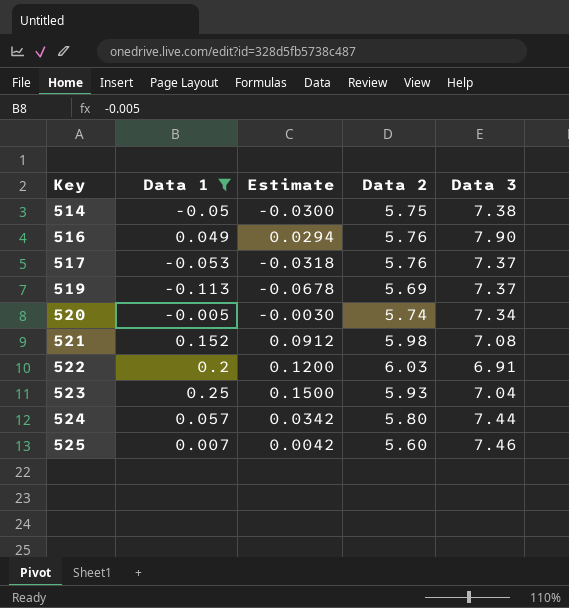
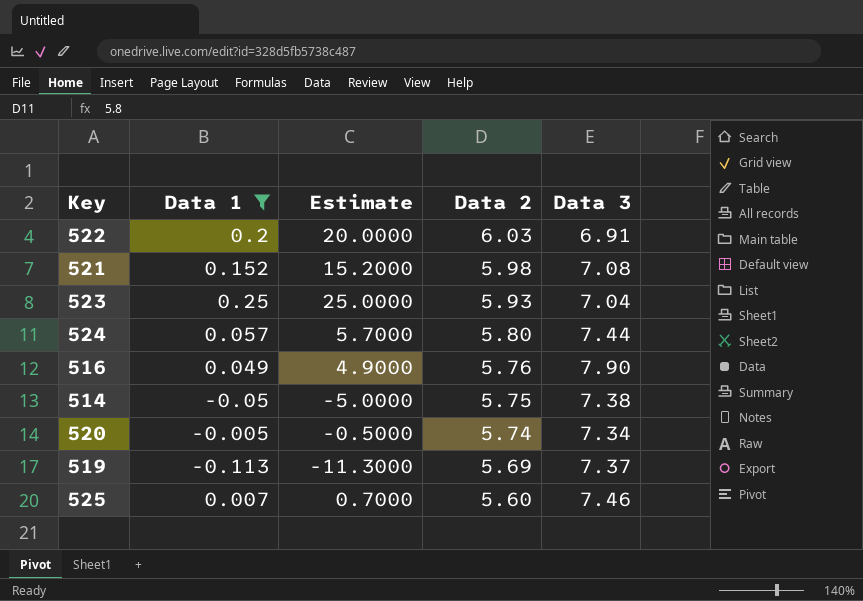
row order: Key ascending -> Data 2 descending
column Estimate | formula: [Data 1] * 0.6 -> [Data 1] * 100
row 517: -0.053 | -0.0318 | 5.76 | 7.37 -> none

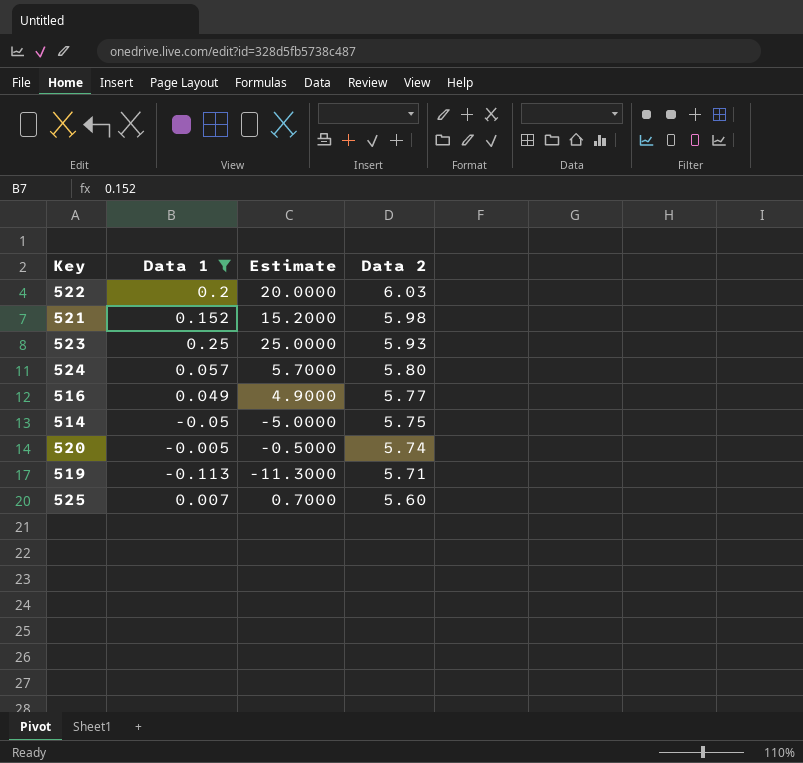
column Data 3 | position: 5 -> none
516 | Data 2: 5.76 -> 5.77
519 | Data 2: 5.69 -> 5.71

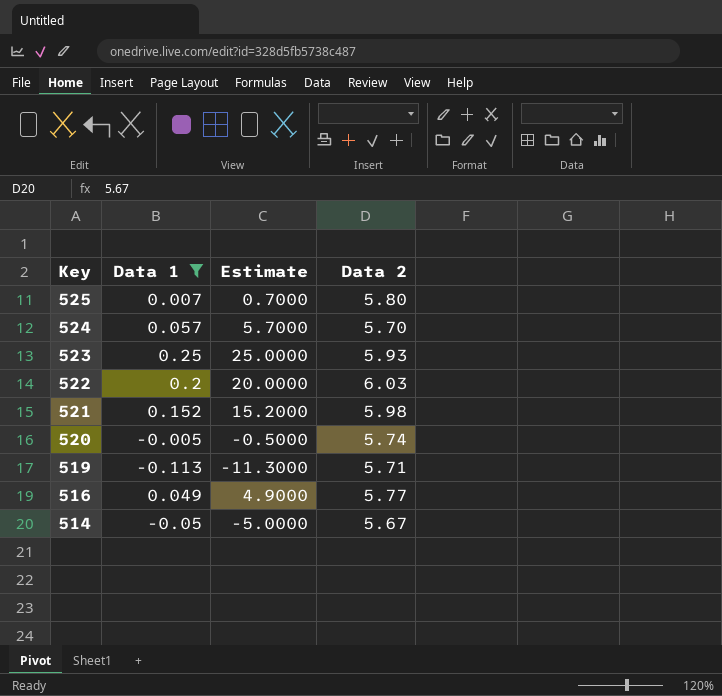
row order: Data 2 descending -> Key descending
525 | Data 2: 5.60 -> 5.80
524 | Data 2: 5.80 -> 5.70
514 | Data 2: 5.75 -> 5.67

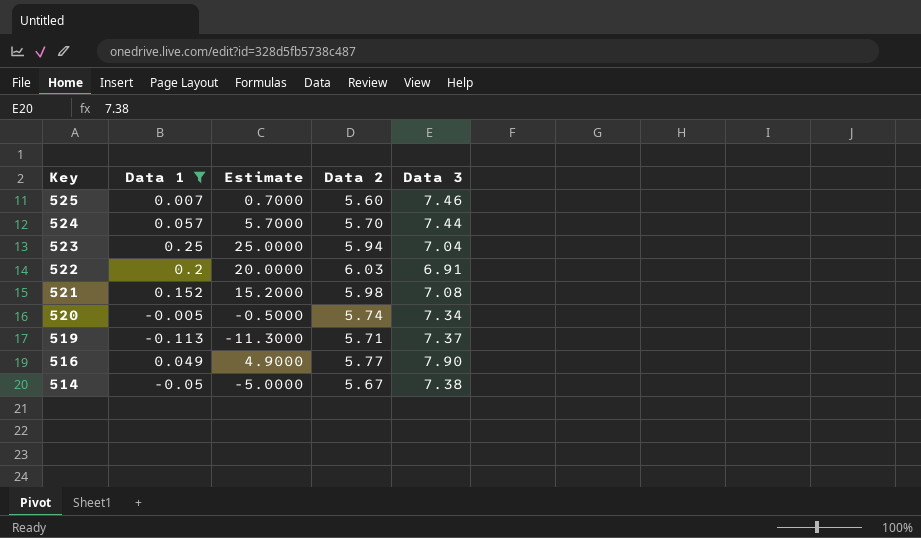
column Data 3 | position: none -> 5
525 | Data 2: 5.80 -> 5.60
523 | Data 2: 5.93 -> 5.94

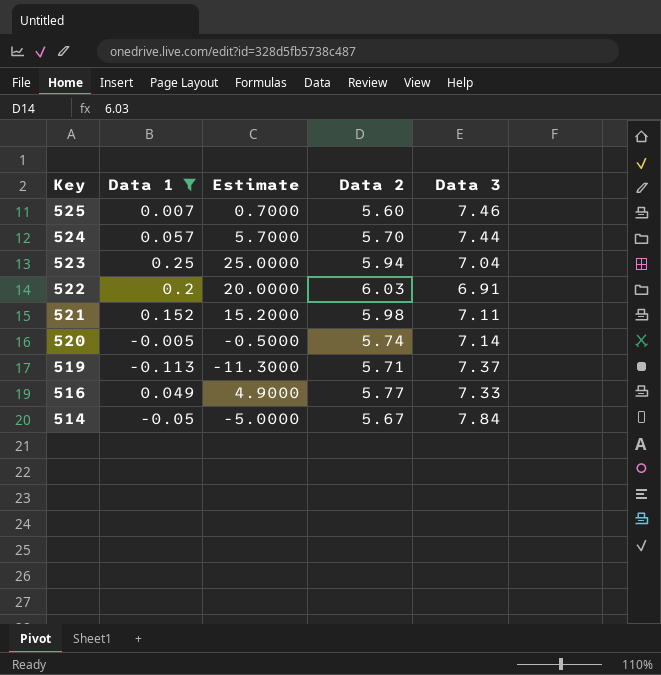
521 | Data 3: 7.08 -> 7.11
520 | Data 3: 7.34 -> 7.14
516 | Data 3: 7.90 -> 7.33
514 | Data 3: 7.38 -> 7.84

